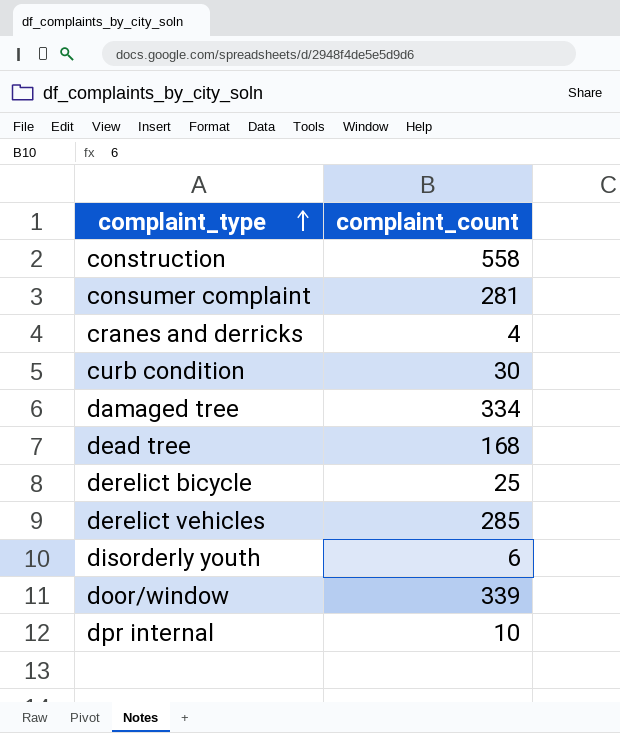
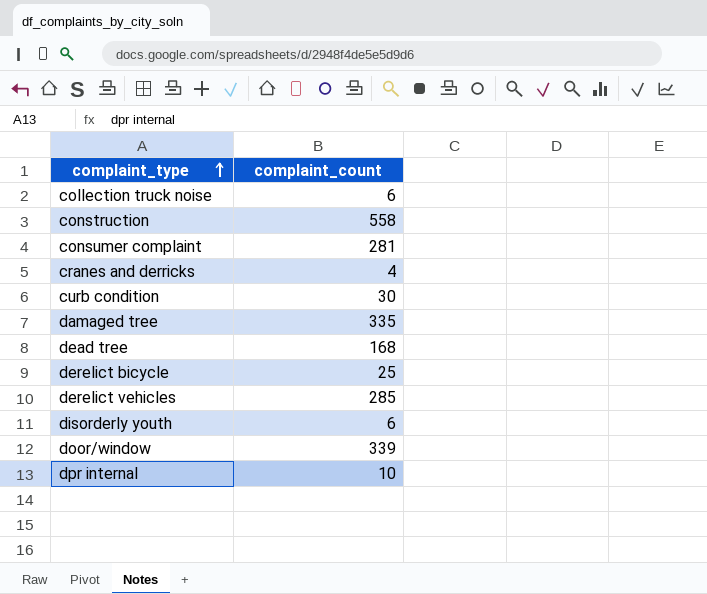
row collection truck noise: none -> 6
damaged tree | complaint_count: 334 -> 335

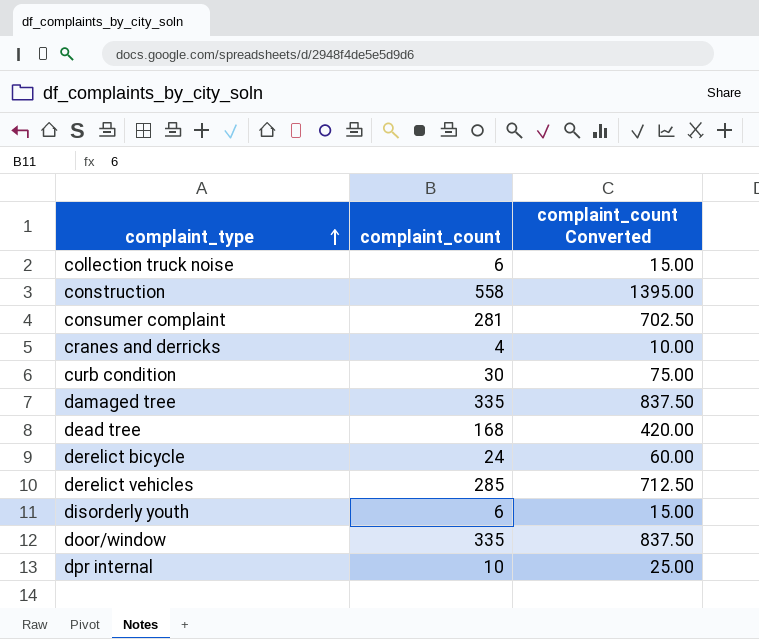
column complaint_count Converted | formula: none -> [complaint_count] * 2.5
derelict bicycle | complaint_count: 25 -> 24
door/window | complaint_count: 339 -> 335

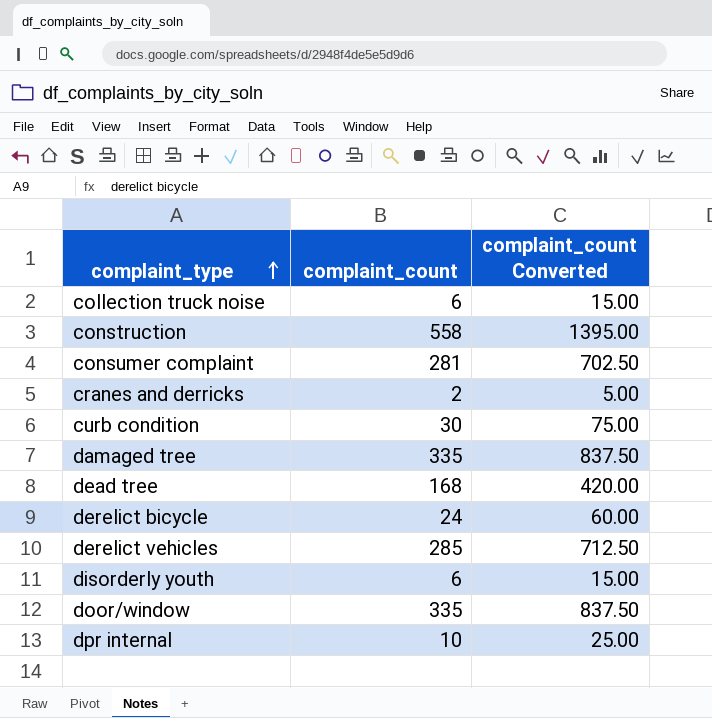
cranes and derricks | complaint_count: 4 -> 2
cranes and derricks | complaint_count Converted: 10.00 -> 5.00

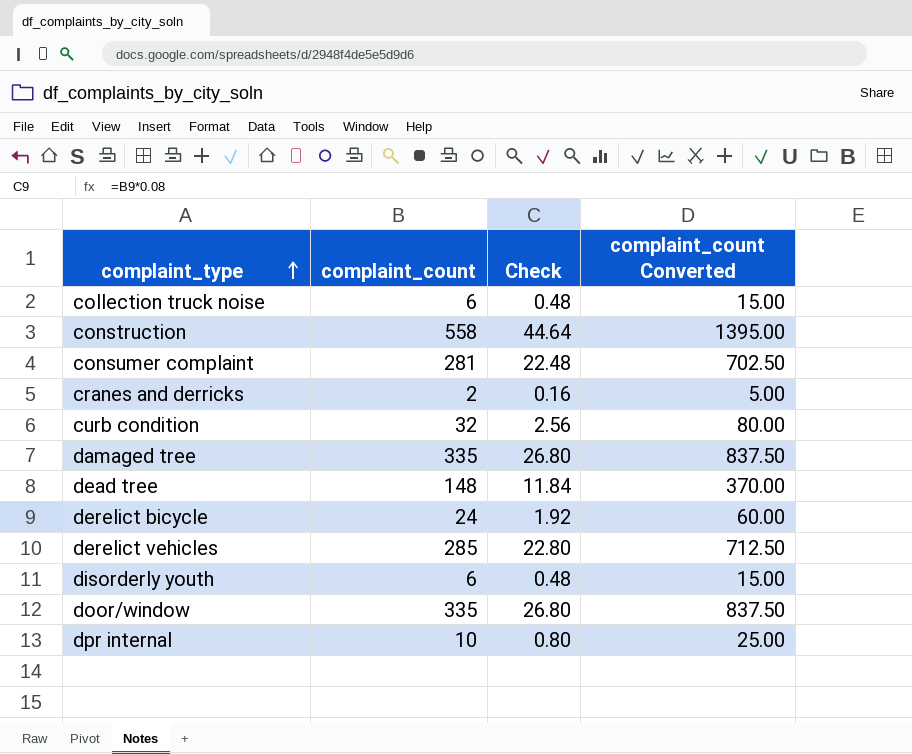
column Check | formula: none -> [complaint_count] * 0.08
curb condition | complaint_count: 30 -> 32
curb condition | complaint_count Converted: 75.00 -> 80.00
dead tree | complaint_count: 168 -> 148
dead tree | complaint_count Converted: 420.00 -> 370.00

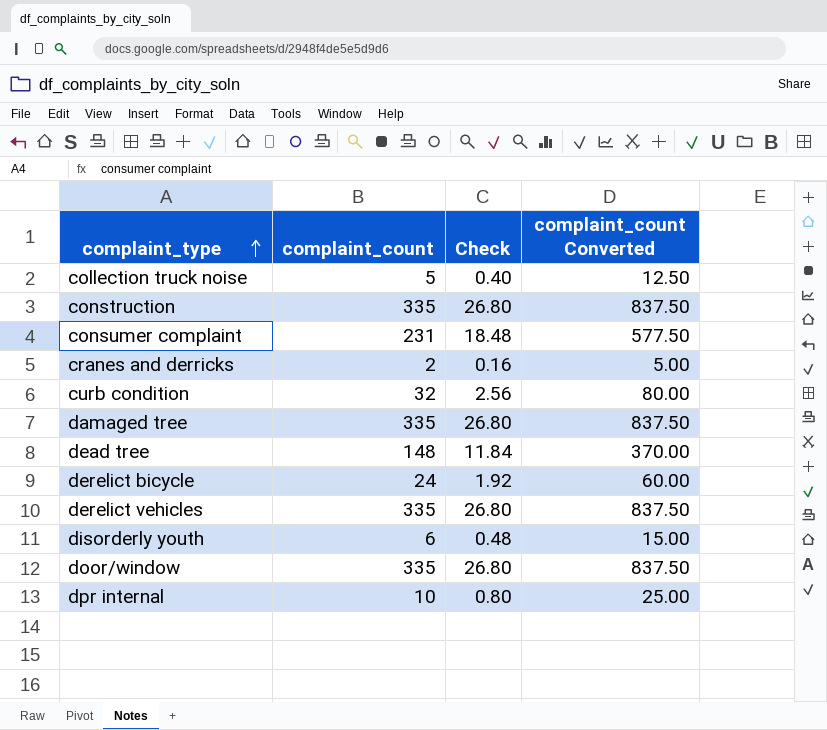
collection truck noise | complaint_count: 6 -> 5
collection truck noise | Check: 0.48 -> 0.40
collection truck noise | complaint_count Converted: 15.00 -> 12.50
construction | complaint_count: 558 -> 335
construction | Check: 44.64 -> 26.80
construction | complaint_count Converted: 1395.00 -> 837.50
consumer complaint | complaint_count: 281 -> 231
consumer complaint | Check: 22.48 -> 18.48
consumer complaint | complaint_count Converted: 702.50 -> 577.50
derelict vehicles | complaint_count: 285 -> 335
derelict vehicles | Check: 22.80 -> 26.80
derelict vehicles | complaint_count Converted: 712.50 -> 837.50

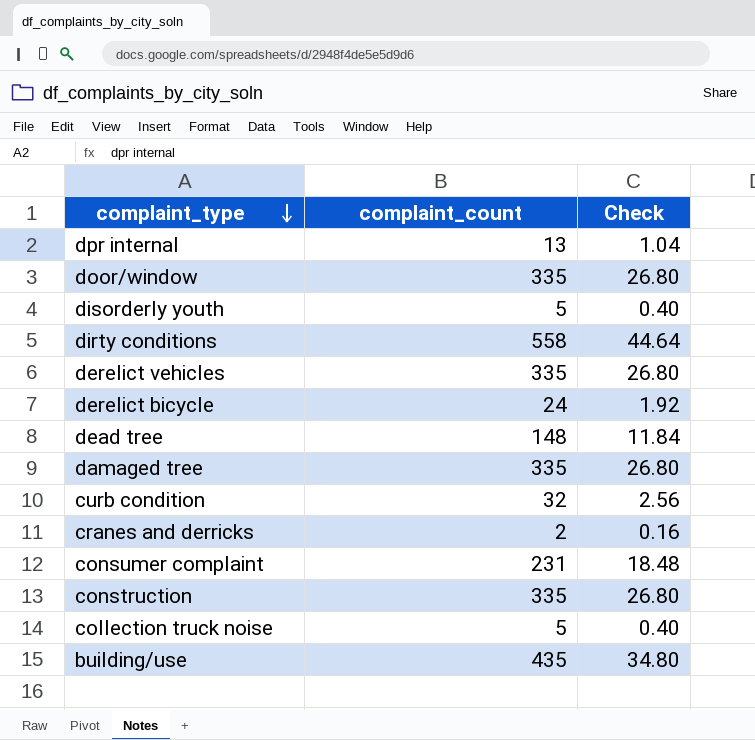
row order: complaint_type ascending -> complaint_type descending
column complaint_count Converted | formula: [complaint_count] * 2.5 -> none
dpr internal | complaint_count: 10 -> 13
dpr internal | Check: 0.80 -> 1.04
disorderly youth | complaint_count: 6 -> 5
disorderly youth | Check: 0.48 -> 0.40
row dirty conditions: none -> 558 | 44.64
row building/use: none -> 435 | 34.80

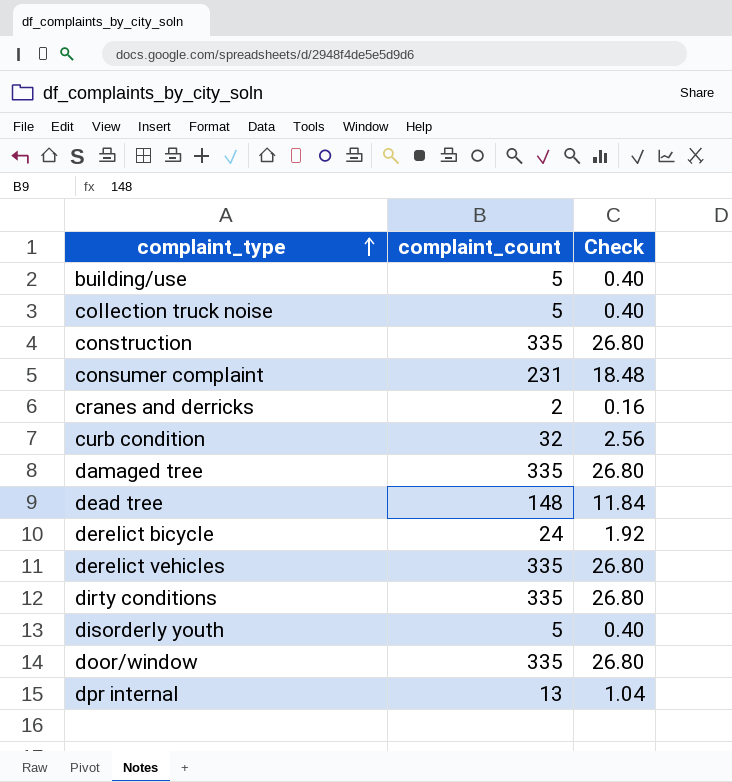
row order: complaint_type descending -> complaint_type ascending
building/use | complaint_count: 435 -> 5
building/use | Check: 34.80 -> 0.40
dirty conditions | complaint_count: 558 -> 335
dirty conditions | Check: 44.64 -> 26.80

